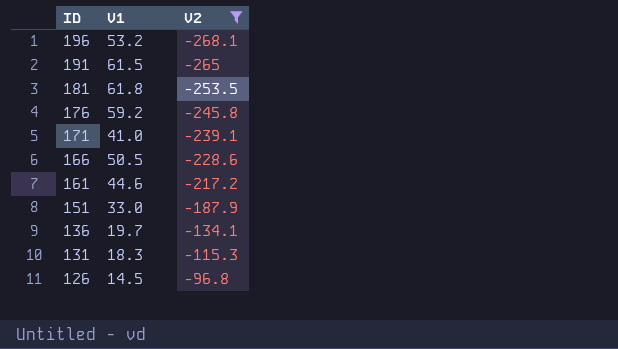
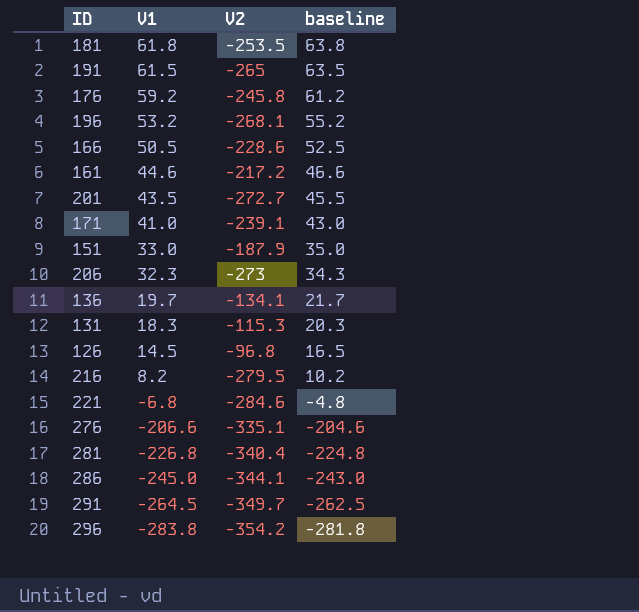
filter: V2 >= -268.1 -> none
row order: ID descending -> V1 descending
column baseline | formula: none -> [V1] + 2

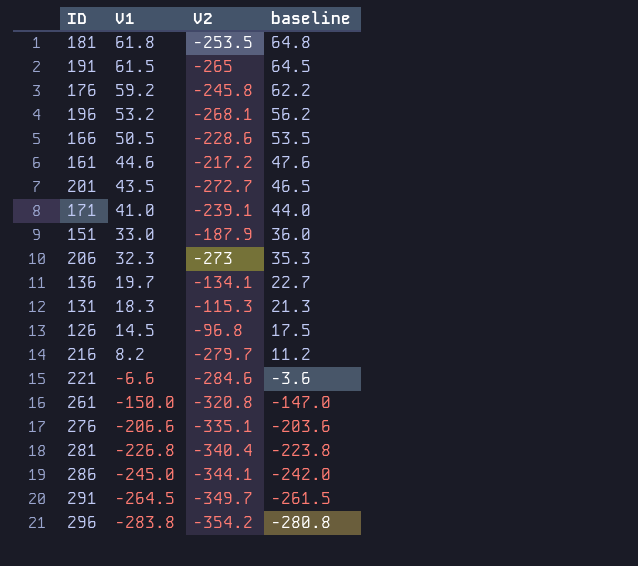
column baseline | formula: [V1] + 2 -> [V1] + 3
216 | V2: -279.5 -> -279.7
221 | V1: -6.8 -> -6.6
row 261: none -> -150.0 | -320.8 | -147.0

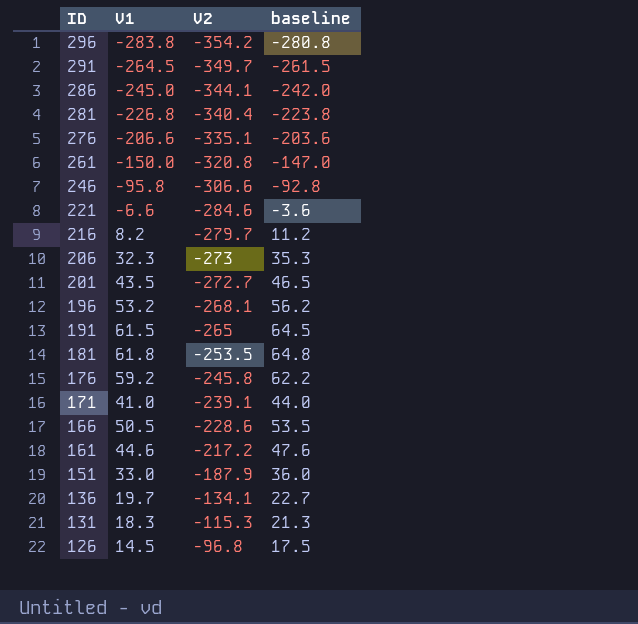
row order: V1 descending -> ID descending
row 246: none -> -95.8 | -306.6 | -92.8

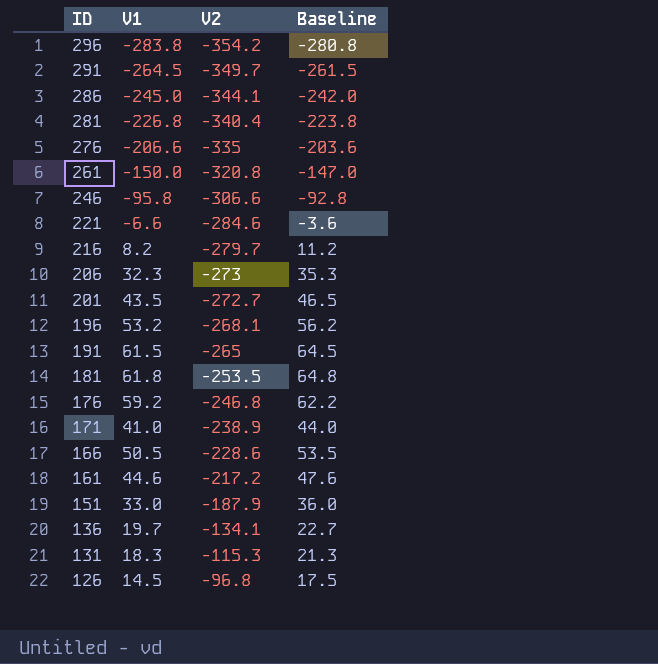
column name: baseline -> Baseline
276 | V2: -335.1 -> -335
176 | V2: -245.8 -> -246.8
171 | V2: -239.1 -> -238.9

